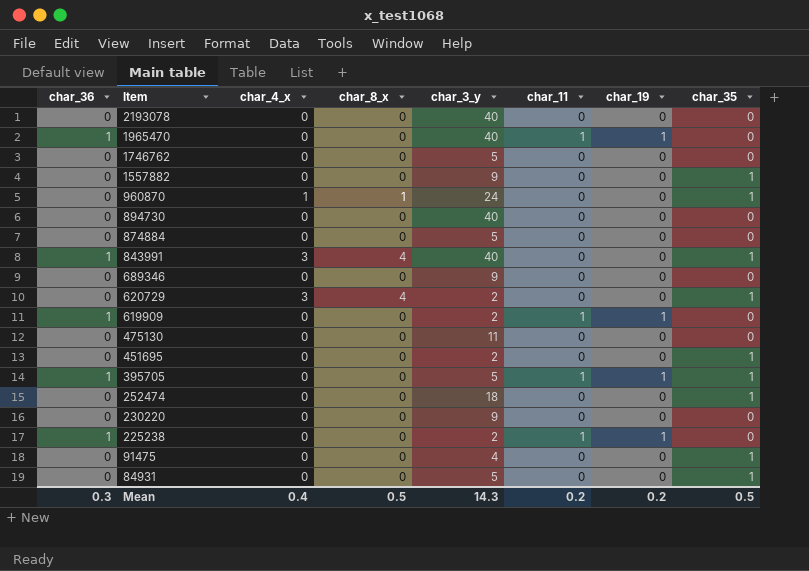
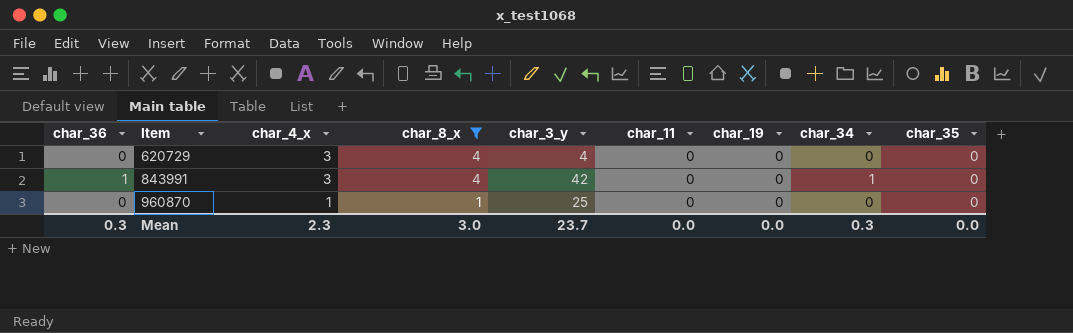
filter: none -> char_8_x != 0
row order: Item descending -> Item ascending
column char_34 | position: none -> 8
620729 | char_3_y: 2 -> 4
620729 | char_35: 1 -> 0
843991 | char_3_y: 40 -> 42
843991 | char_35: 1 -> 0
960870 | char_3_y: 24 -> 25
960870 | char_35: 1 -> 0
Mean | char_4_x: 0.4 -> 2.3
Mean | char_8_x: 0.5 -> 3.0
Mean | char_3_y: 14.3 -> 23.7
Mean | char_11: 0.2 -> 0.0
Mean | char_19: 0.2 -> 0.0
Mean | char_35: 0.5 -> 0.0

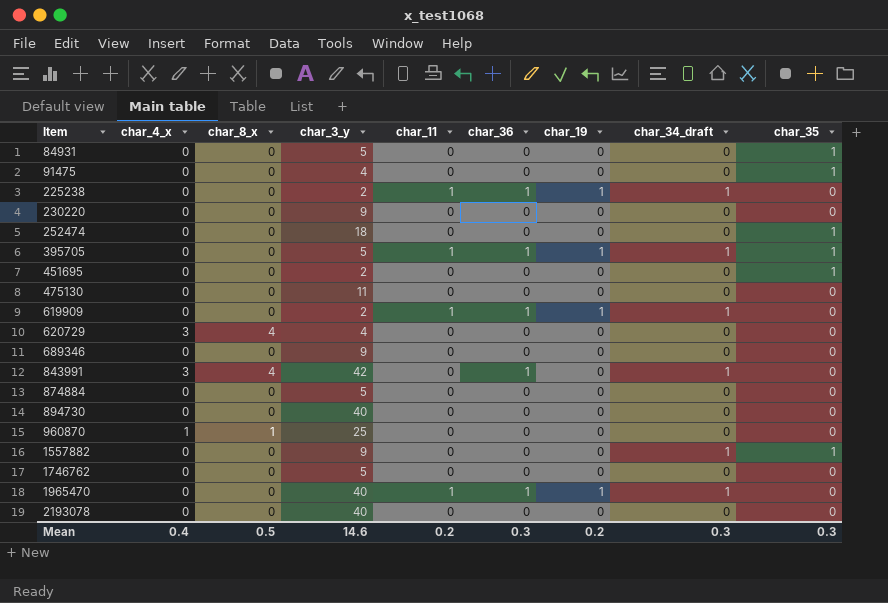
filter: char_8_x != 0 -> none
column char_36 | position: 1 -> 6
column name: char_34 -> char_34_draft
Mean | char_4_x: 2.3 -> 0.4
Mean | char_8_x: 3.0 -> 0.5
Mean | char_3_y: 23.7 -> 14.6
Mean | char_11: 0.0 -> 0.2
Mean | char_19: 0.0 -> 0.2
Mean | char_35: 0.0 -> 0.3

